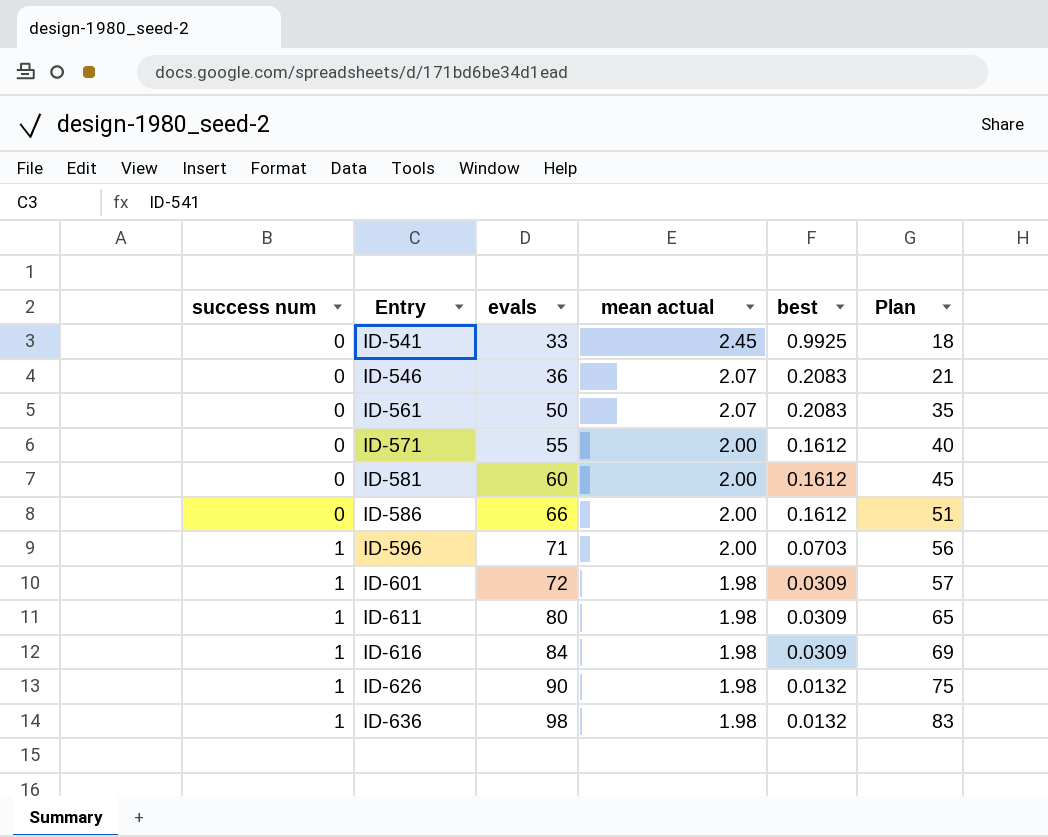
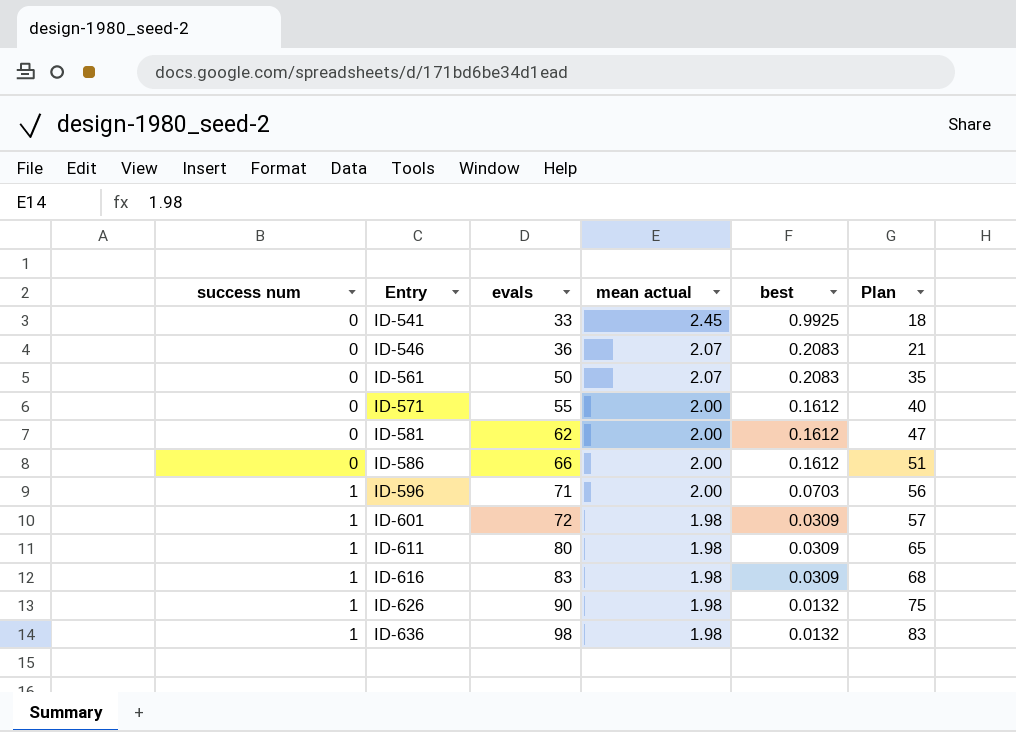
ID-581 | evals: 60 -> 62
ID-581 | Plan: 45 -> 47
ID-616 | evals: 84 -> 83
ID-616 | Plan: 69 -> 68

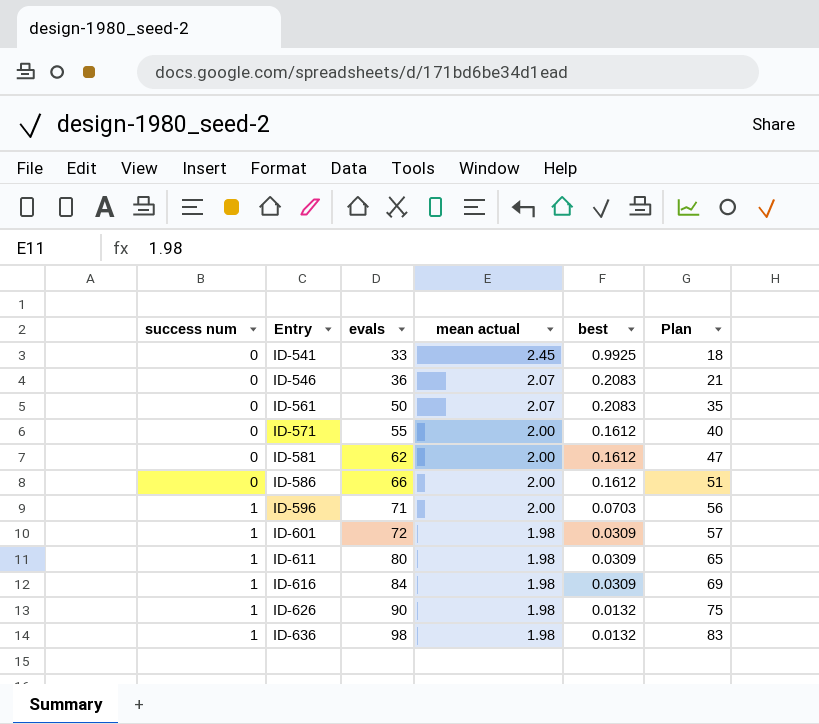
ID-616 | evals: 83 -> 84
ID-616 | Plan: 68 -> 69

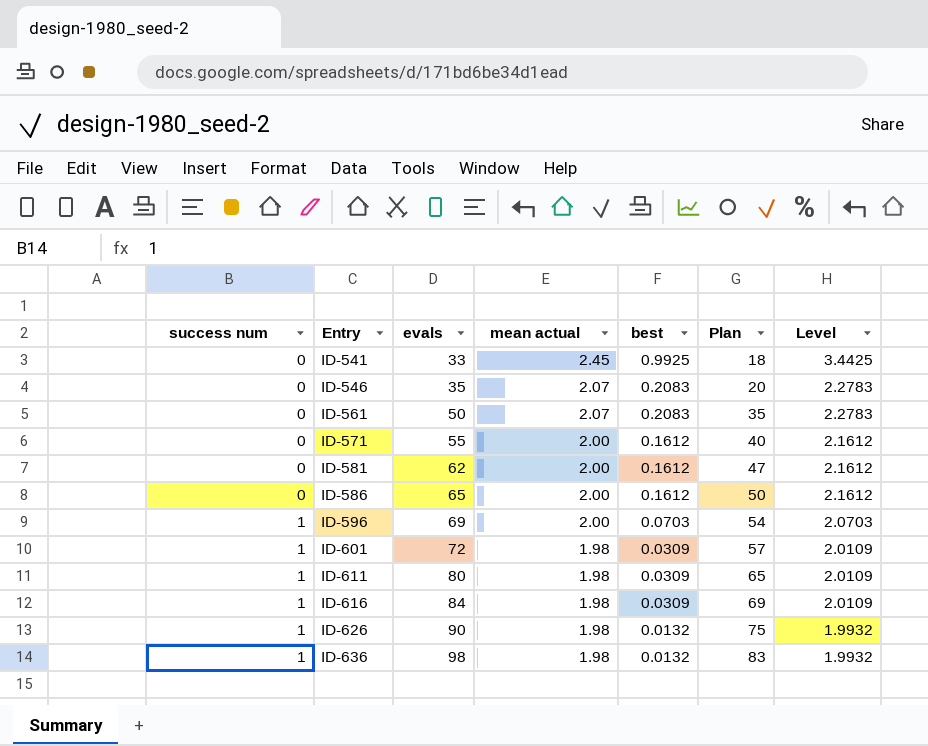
column Level | formula: none -> [mean actual] + [best]
ID-546 | evals: 36 -> 35
ID-546 | Plan: 21 -> 20
ID-586 | evals: 66 -> 65
ID-586 | Plan: 51 -> 50
ID-596 | evals: 71 -> 69
ID-596 | Plan: 56 -> 54

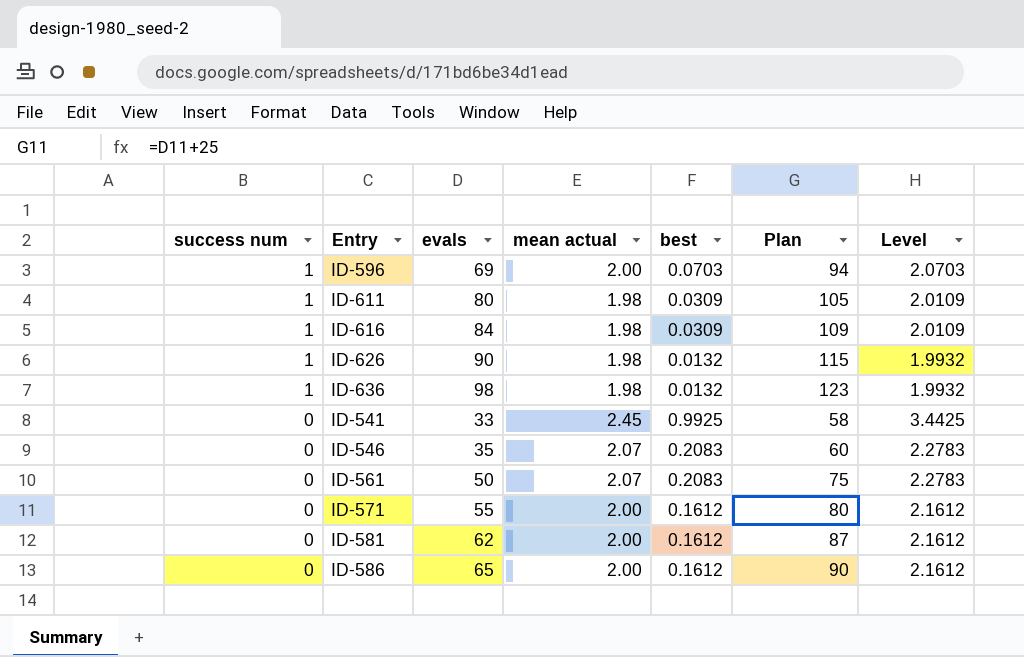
row order: success num ascending -> success num descending
column Plan | formula: [evals] - 15 -> [evals] + 25
row ID-601: 1 | 72 | 1.98 | 0.0309 | 57 | 2.0109 -> none

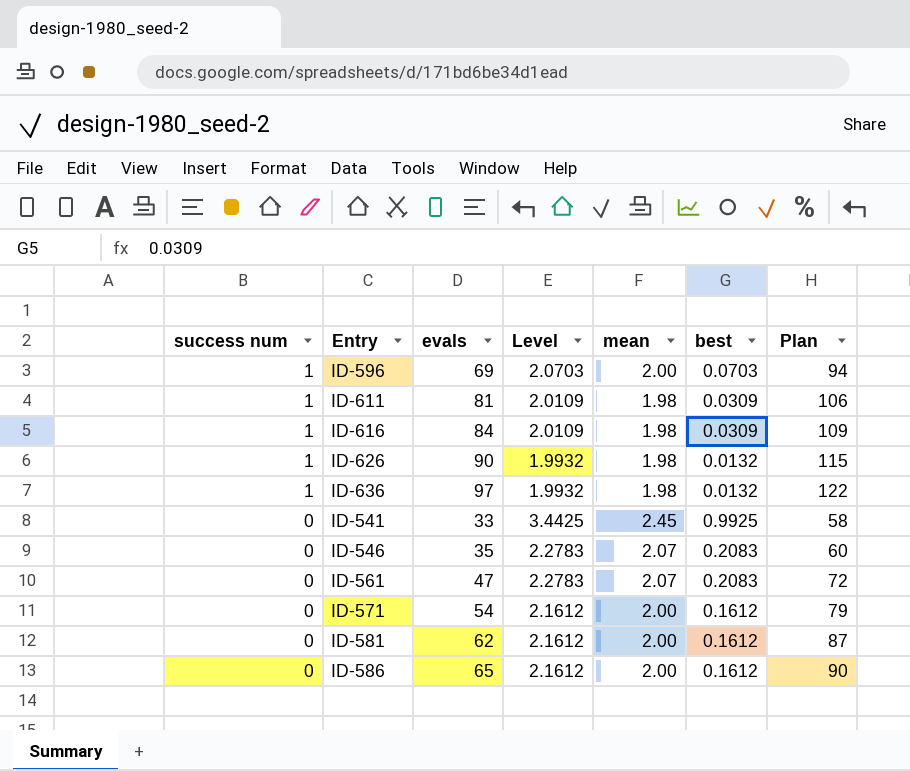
column Level | position: 7 -> 4
column name: mean actual -> mean
ID-611 | evals: 80 -> 81
ID-611 | Plan: 105 -> 106
ID-636 | evals: 98 -> 97
ID-636 | Plan: 123 -> 122
ID-561 | evals: 50 -> 47
ID-561 | Plan: 75 -> 72
ID-571 | evals: 55 -> 54
ID-571 | Plan: 80 -> 79

